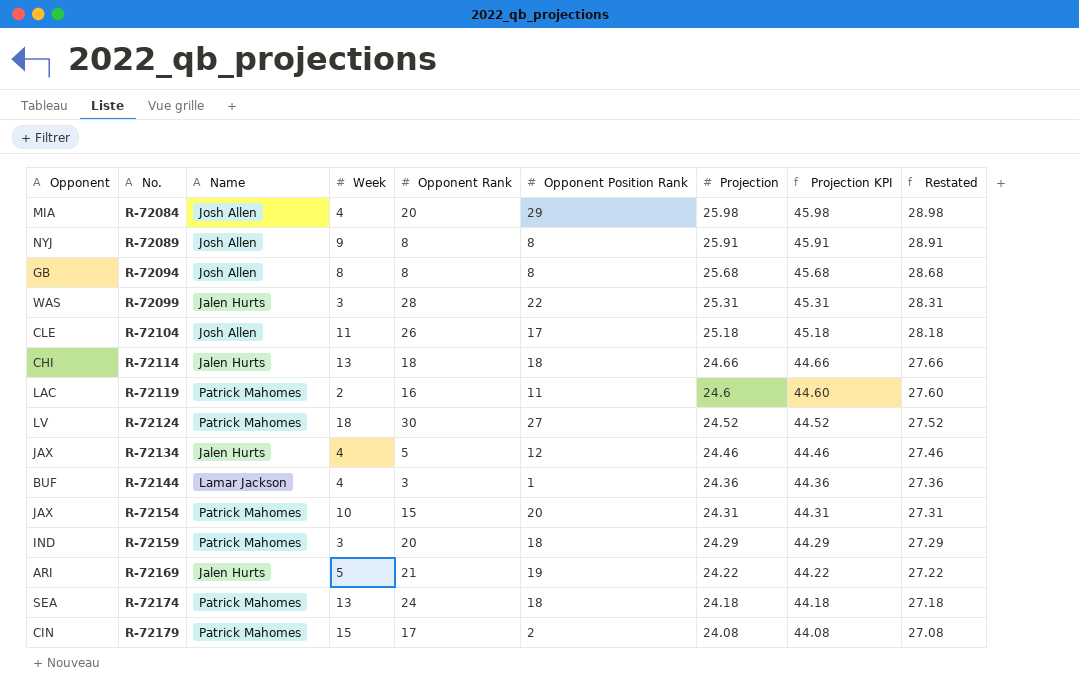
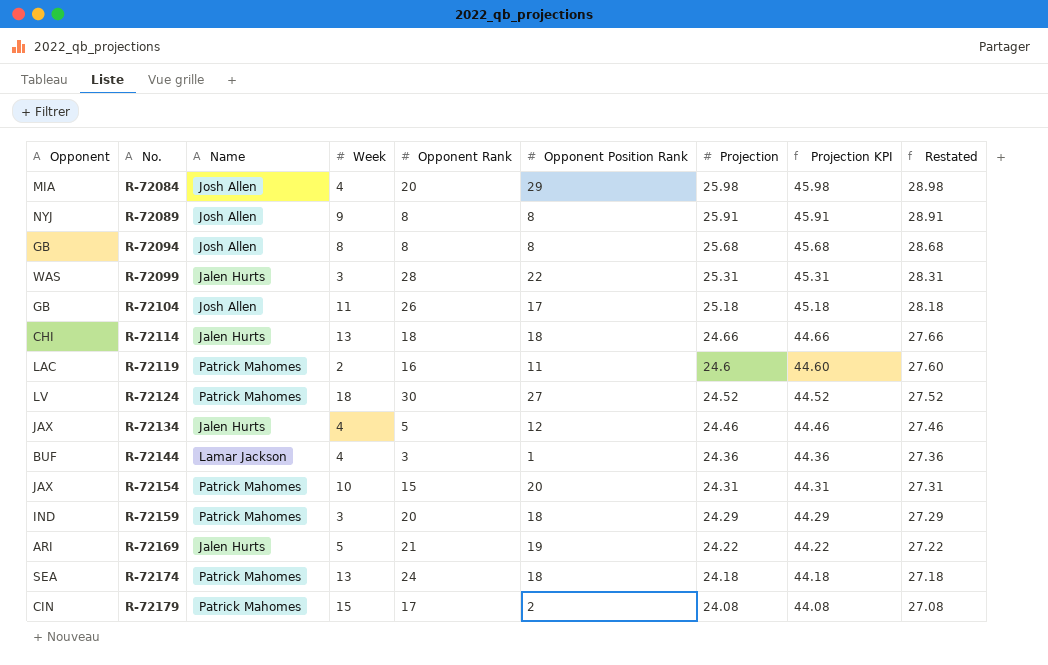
R-72104 | Opponent: CLE -> GB

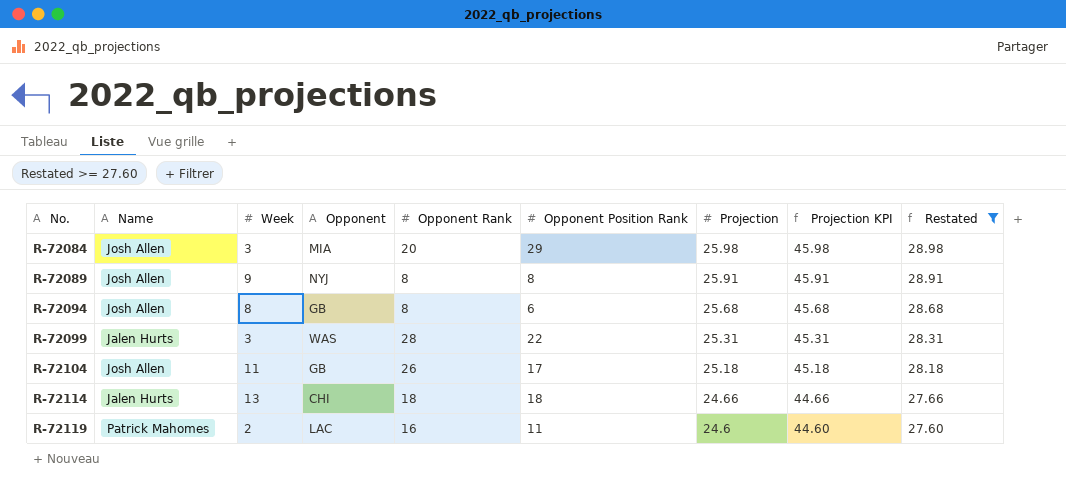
filter: none -> Restated >= 27.60
column Opponent | position: 1 -> 4
R-72084 | Week: 4 -> 3
R-72094 | Opponent Position Rank: 8 -> 6

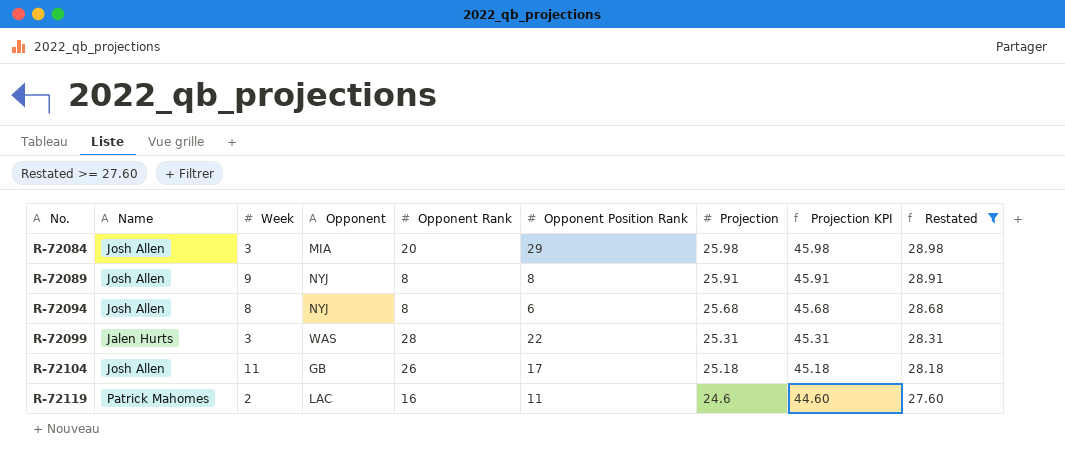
row R-72114: Jalen Hurts | 13 | CHI | 18 | 18 | 24.66 | 44.66 | 27.66 -> none
R-72094 | Opponent: GB -> NYJ

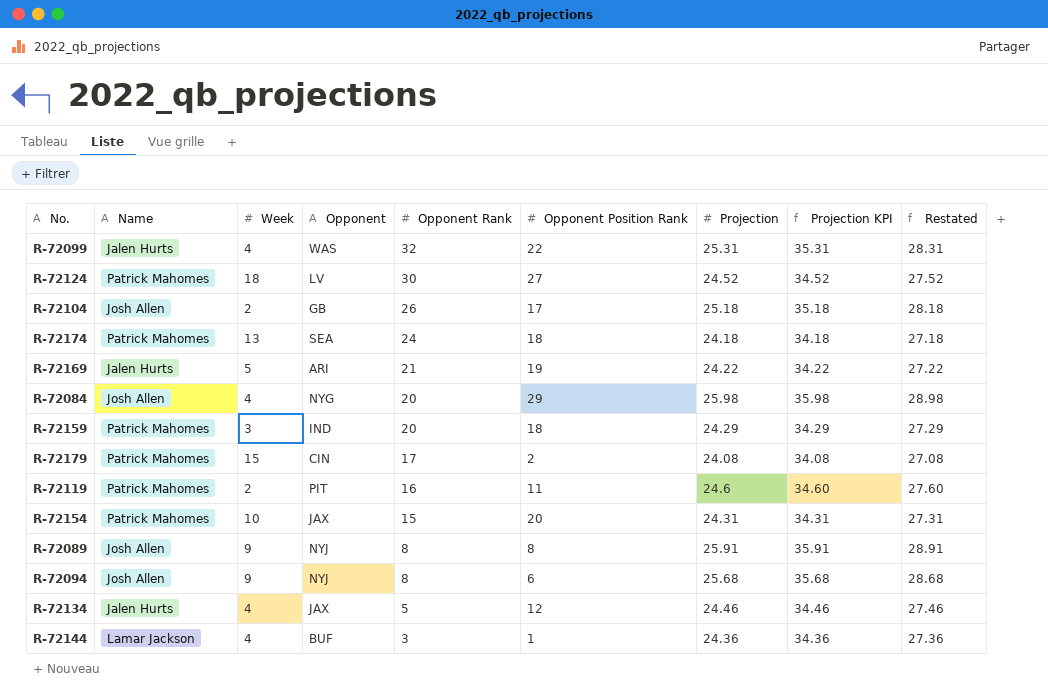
filter: Restated >= 27.60 -> none
row order: No. ascending -> Opponent Rank descending
column Projection KPI | formula: [Projection] + 20 -> [Projection] + 10
R-72099 | Week: 3 -> 4
R-72099 | Opponent Rank: 28 -> 32
R-72104 | Week: 11 -> 2
R-72084 | Week: 3 -> 4
R-72084 | Opponent: MIA -> NYG
R-72119 | Opponent: LAC -> PIT
R-72094 | Week: 8 -> 9

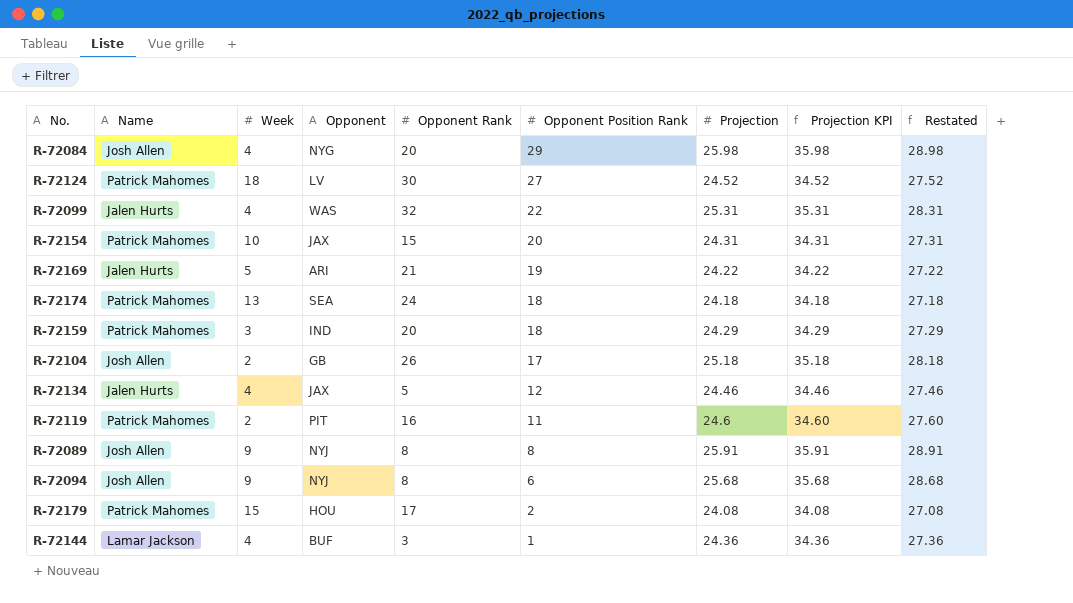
row order: Opponent Rank descending -> Opponent Position Rank descending
R-72179 | Opponent: CIN -> HOU

